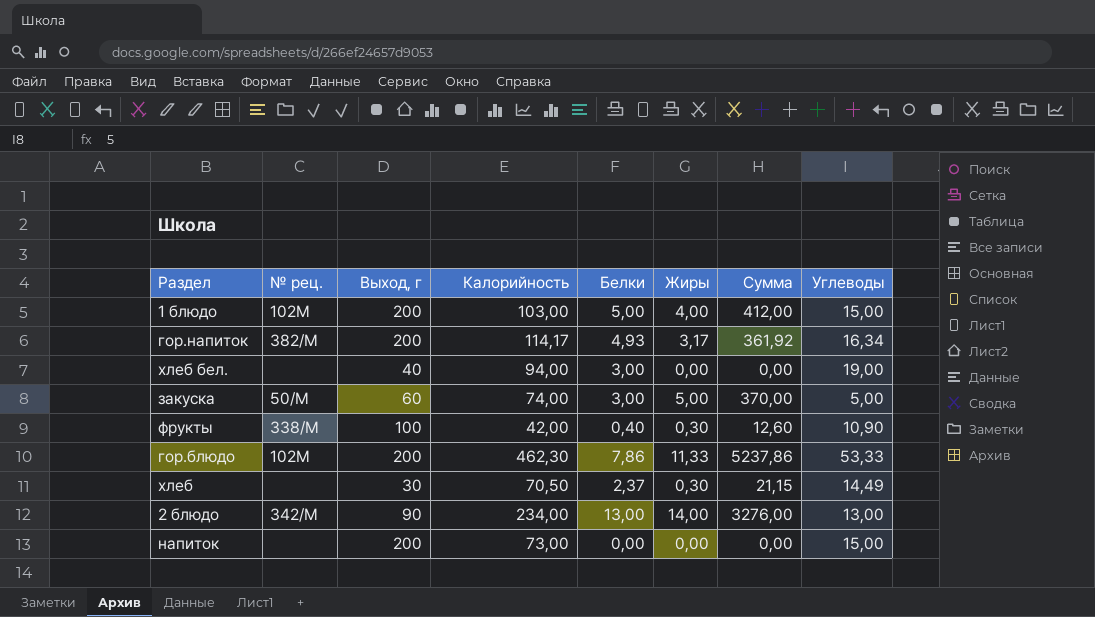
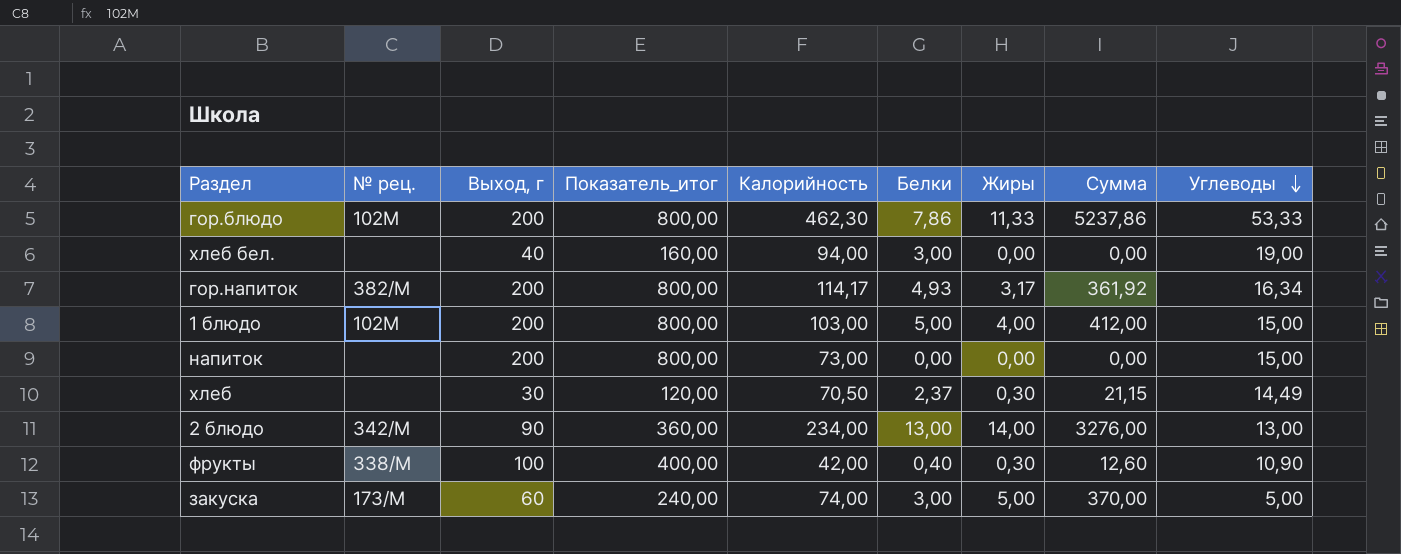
row order: none -> Углеводы descending
column Показатель_итог | formula: none -> [Выход, г] * 4
закуска | № рец.: 50/М -> 173/М

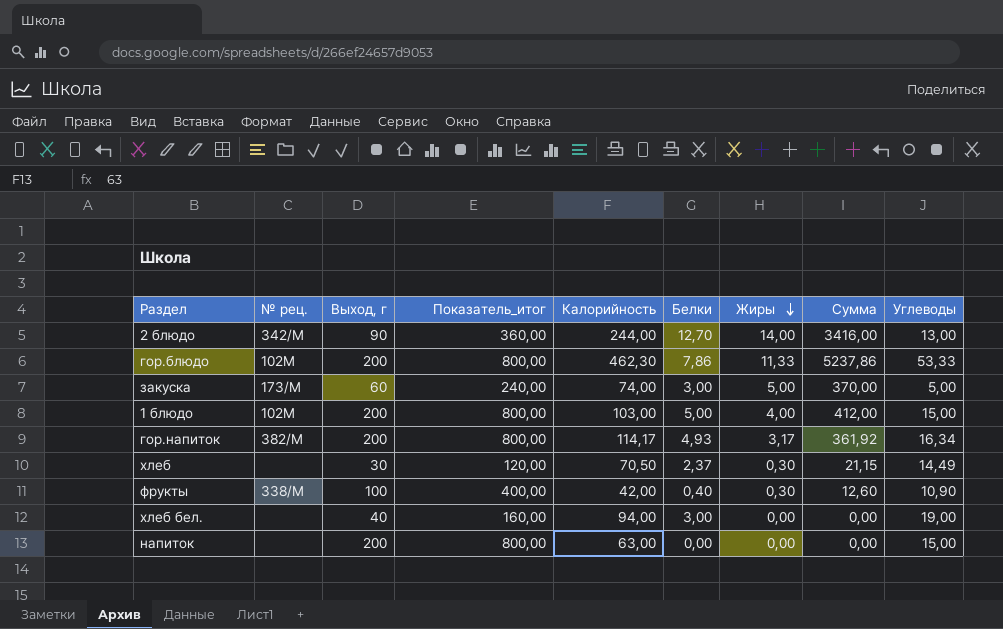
row order: Углеводы descending -> Жиры descending
2 блюдо | Калорийность: 234,00 -> 244,00
2 блюдо | Белки: 13,00 -> 12,70
2 блюдо | Сумма: 3276,00 -> 3416,00
напиток | Калорийность: 73,00 -> 63,00

